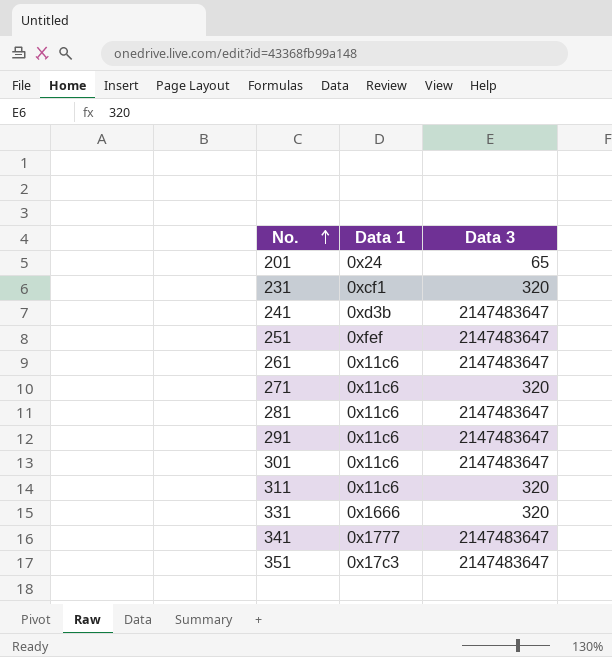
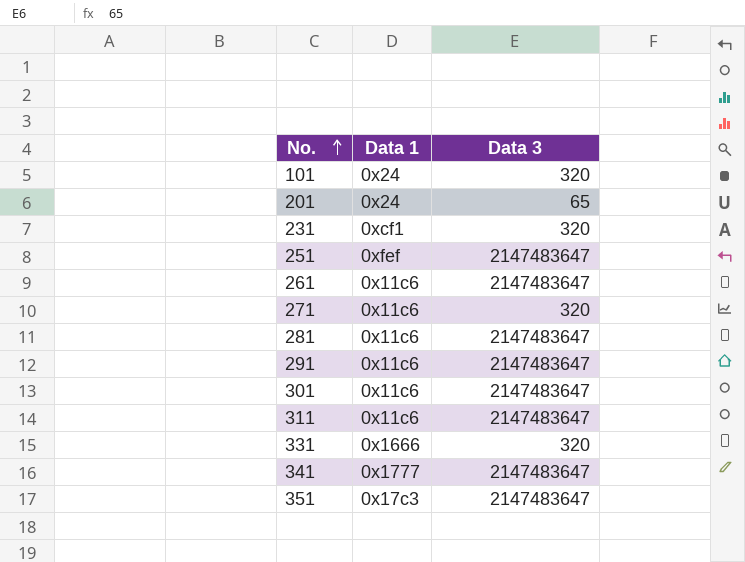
row 241: 0xd3b | 2147483647 -> none
row 101: none -> 0x24 | 320
311 | Data 3: 320 -> 2147483647

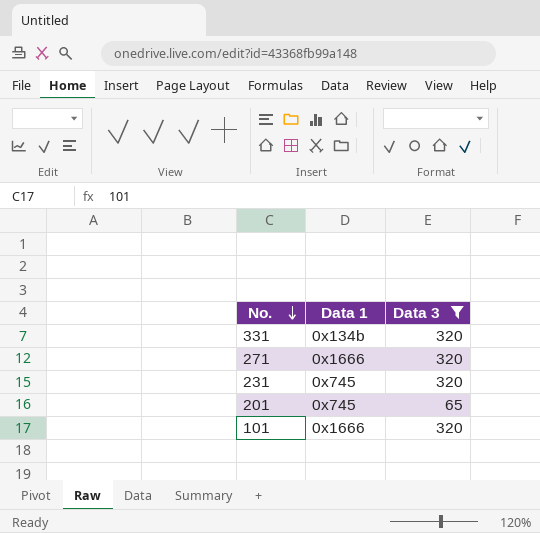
filter: none -> Data 3 != 2147483647
row order: No. ascending -> No. descending
331 | Data 1: 0x1666 -> 0x134b
271 | Data 1: 0x11c6 -> 0x1666
231 | Data 1: 0xcf1 -> 0x745
201 | Data 1: 0x24 -> 0x745
101 | Data 1: 0x24 -> 0x1666

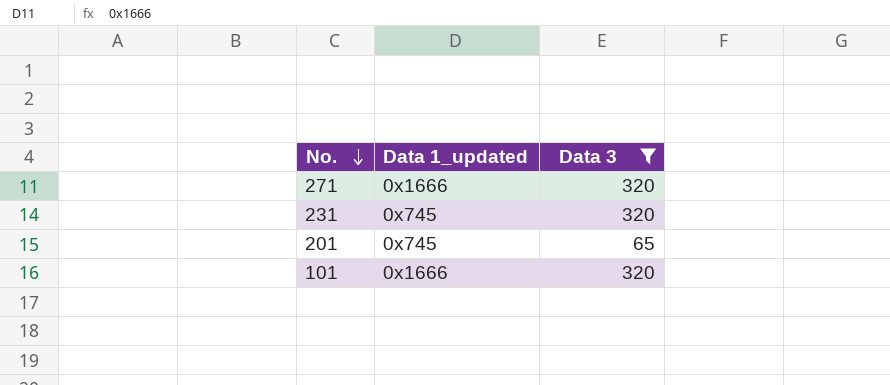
column name: Data 1 -> Data 1_updated
row 331: 0x134b | 320 -> none

